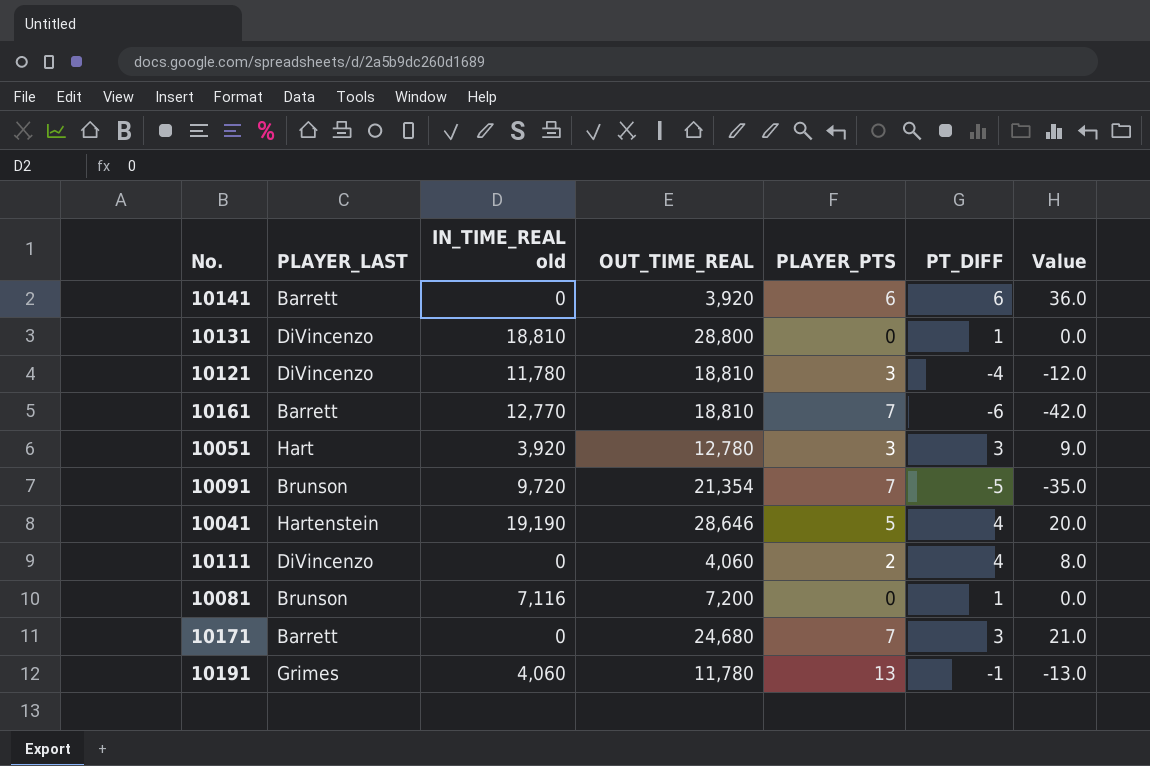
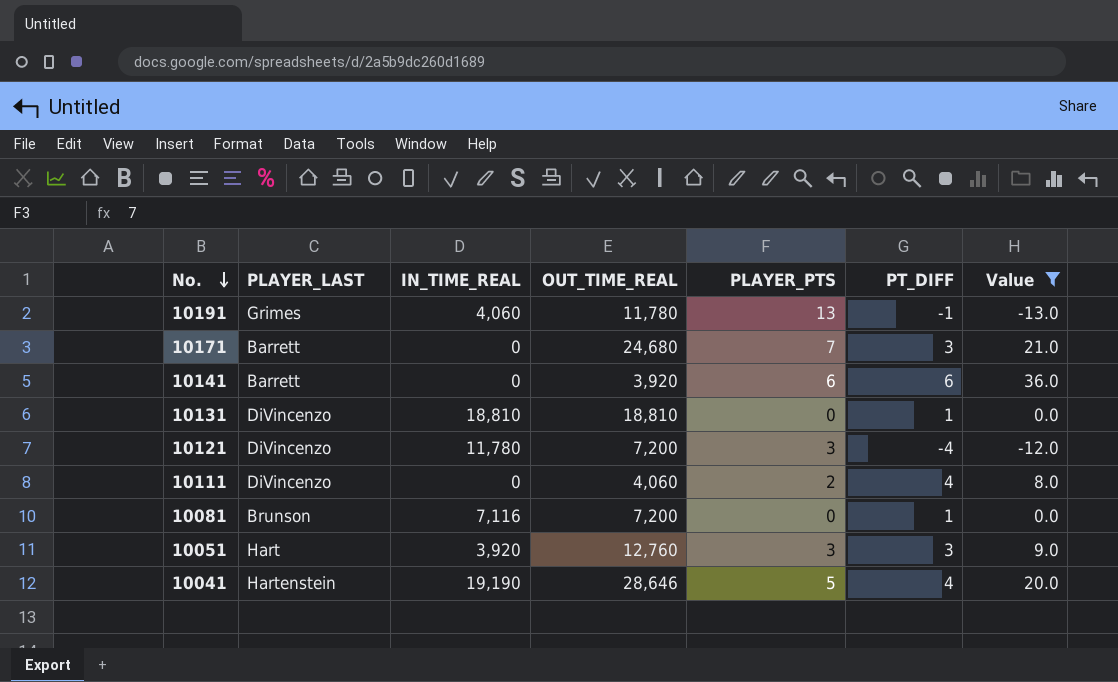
filter: none -> Value >= -13.0
row order: none -> No. descending
column name: IN_TIME_REAL old -> IN_TIME_REAL
10131 | OUT_TIME_REAL: 28,800 -> 18,810
10121 | OUT_TIME_REAL: 18,810 -> 7,200
10051 | OUT_TIME_REAL: 12,780 -> 12,760

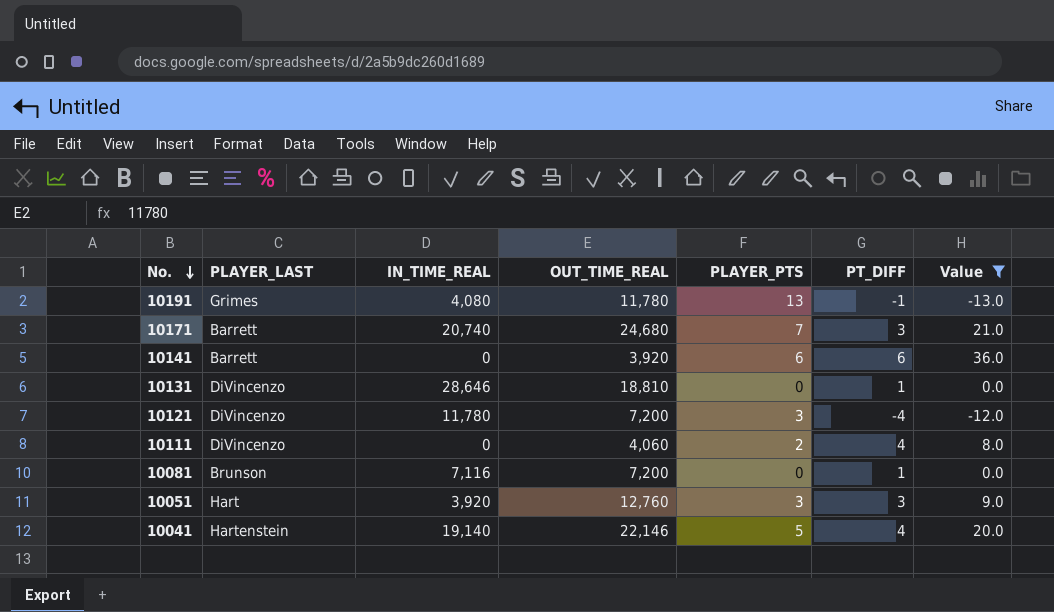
10191 | IN_TIME_REAL: 4,060 -> 4,080
10171 | IN_TIME_REAL: 0 -> 20,740
10131 | IN_TIME_REAL: 18,810 -> 28,646
10041 | IN_TIME_REAL: 19,190 -> 19,140
10041 | OUT_TIME_REAL: 28,646 -> 22,146

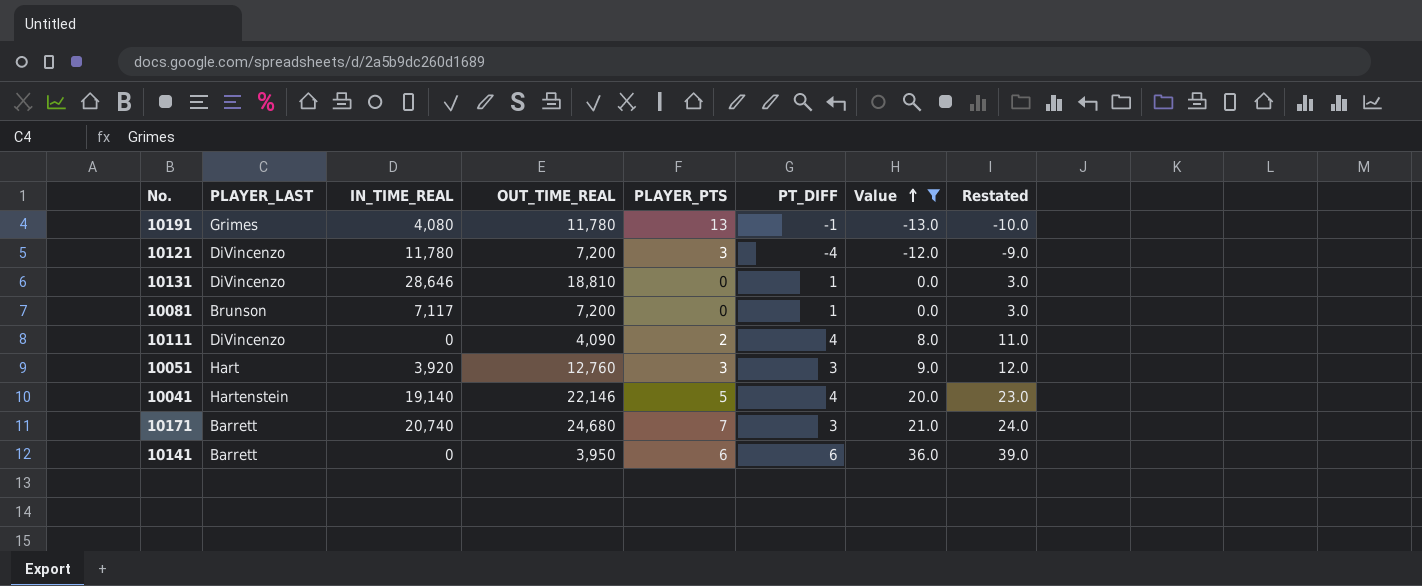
row order: No. descending -> Value ascending
column Restated | formula: none -> [Value] + 3
10081 | IN_TIME_REAL: 7,116 -> 7,117
10111 | OUT_TIME_REAL: 4,060 -> 4,090
10141 | OUT_TIME_REAL: 3,920 -> 3,950

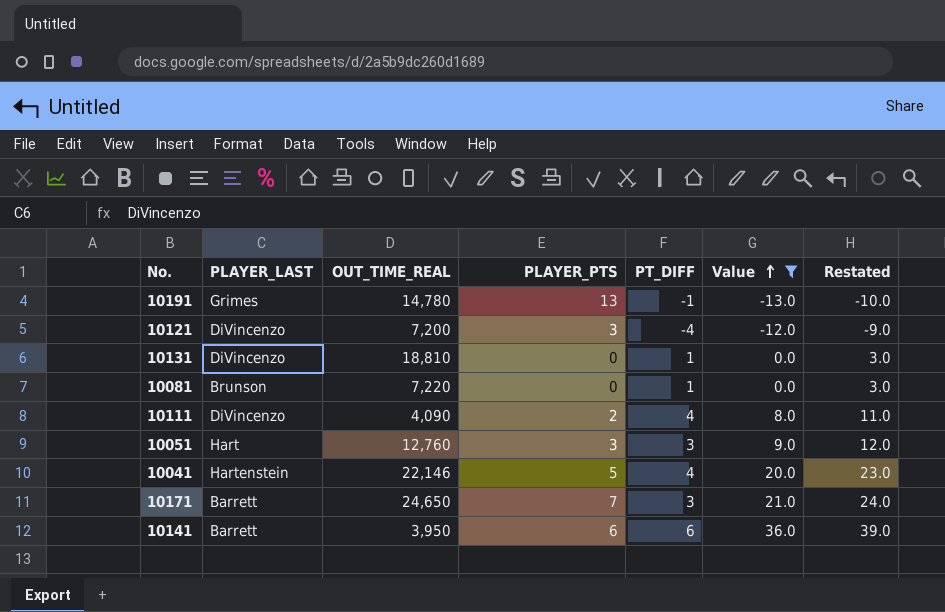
column IN_TIME_REAL | position: 3 -> none
10191 | OUT_TIME_REAL: 11,780 -> 14,780
10081 | OUT_TIME_REAL: 7,200 -> 7,220
10171 | OUT_TIME_REAL: 24,680 -> 24,650

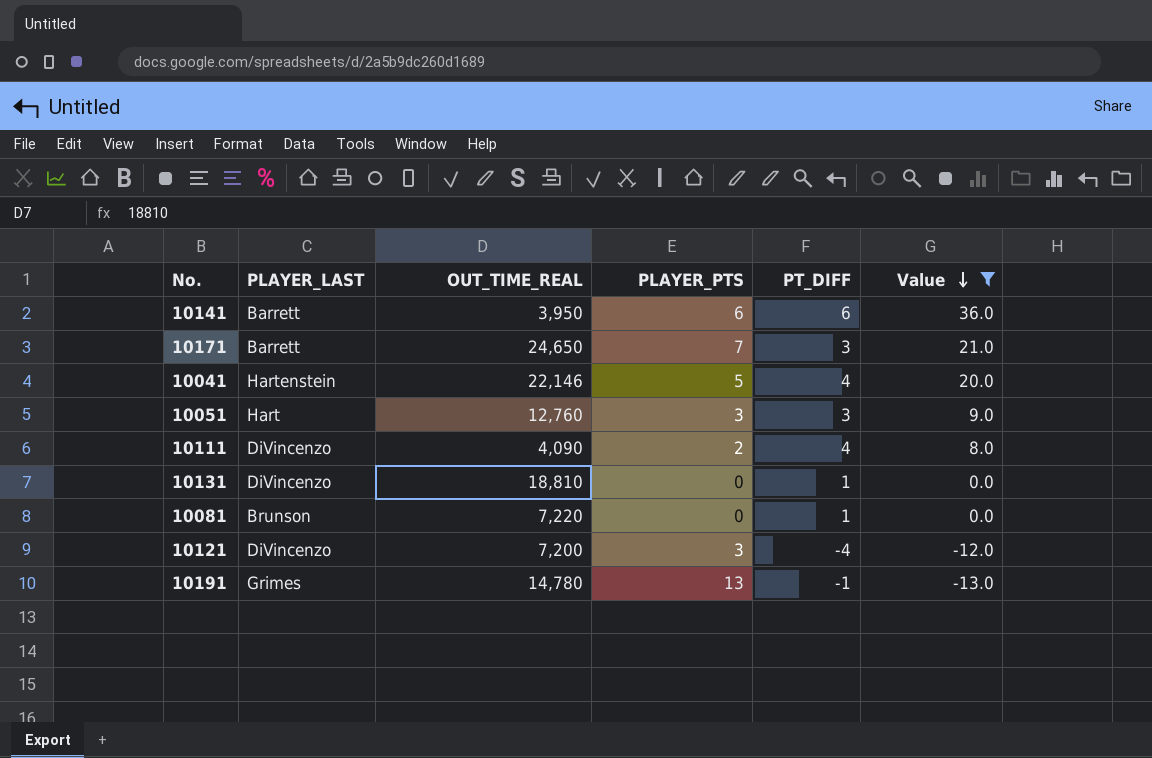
row order: Value ascending -> Value descending
column Restated | formula: [Value] + 3 -> none

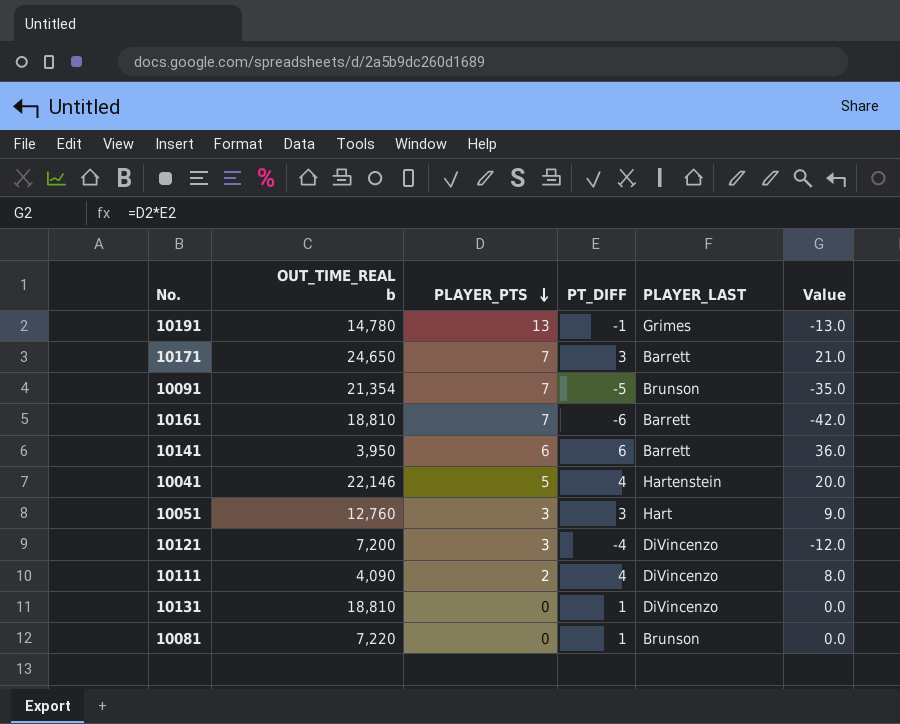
filter: Value >= -13.0 -> none
row order: Value descending -> PLAYER_PTS descending
column name: OUT_TIME_REAL -> OUT_TIME_REAL b
column PLAYER_LAST | position: 2 -> 5

